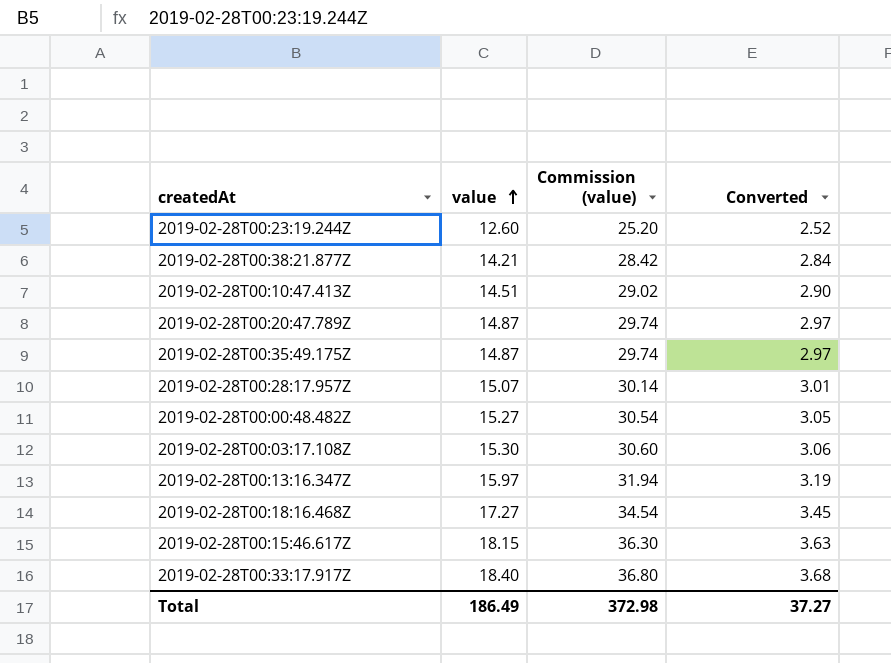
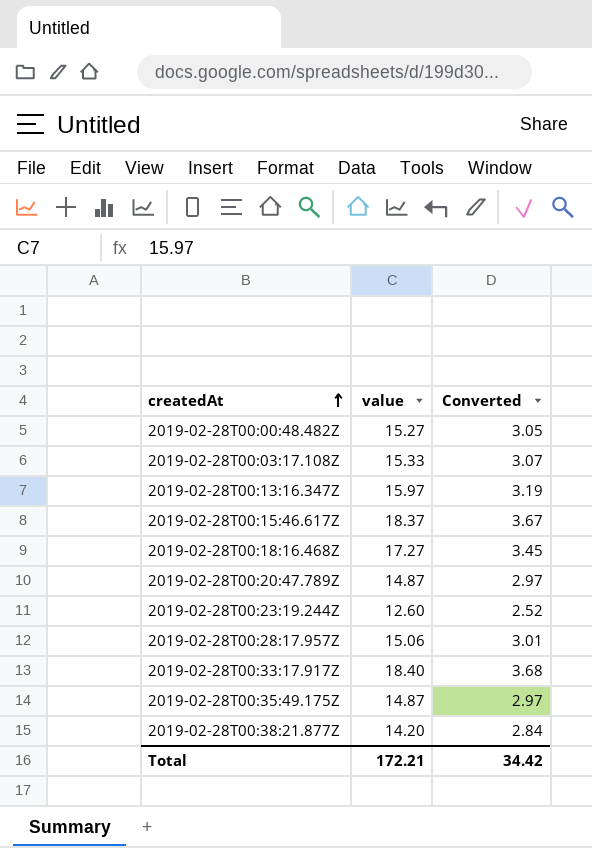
row order: value ascending -> createdAt ascending
column Commission (value) | formula: [value] * 2 -> none
row 2019-02-28T00:10:47.413Z: 14.51 | 29.02 | 2.90 -> none
2019-02-28T00:03:17.108Z | value: 15.30 -> 15.33
2019-02-28T00:03:17.108Z | Converted: 3.06 -> 3.07
2019-02-28T00:15:46.617Z | value: 18.15 -> 18.37
2019-02-28T00:15:46.617Z | Converted: 3.63 -> 3.67
2019-02-28T00:28:17.957Z | value: 15.07 -> 15.06
2019-02-28T00:38:21.877Z | value: 14.21 -> 14.20
Total | value: 186.49 -> 172.21
Total | Converted: 37.27 -> 34.42

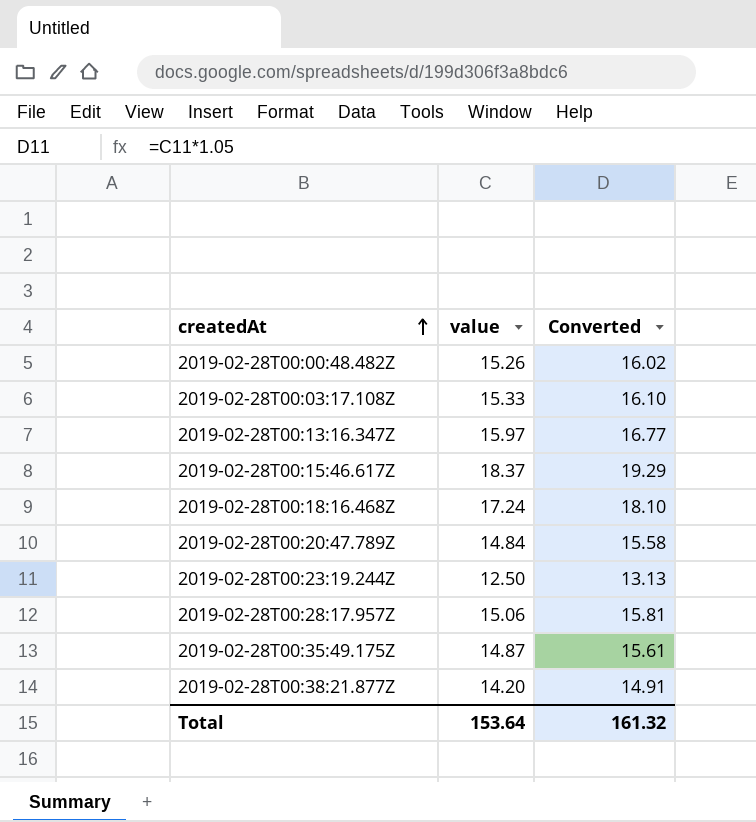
column Converted | formula: [value] * 0.2 -> [value] * 1.05
row 2019-02-28T00:33:17.917Z: 18.40 | 3.68 -> none
2019-02-28T00:00:48.482Z | value: 15.27 -> 15.26
2019-02-28T00:18:16.468Z | value: 17.27 -> 17.24
2019-02-28T00:20:47.789Z | value: 14.87 -> 14.84
2019-02-28T00:23:19.244Z | value: 12.60 -> 12.50
Total | value: 172.21 -> 153.64
Total | Converted: 34.42 -> 161.32

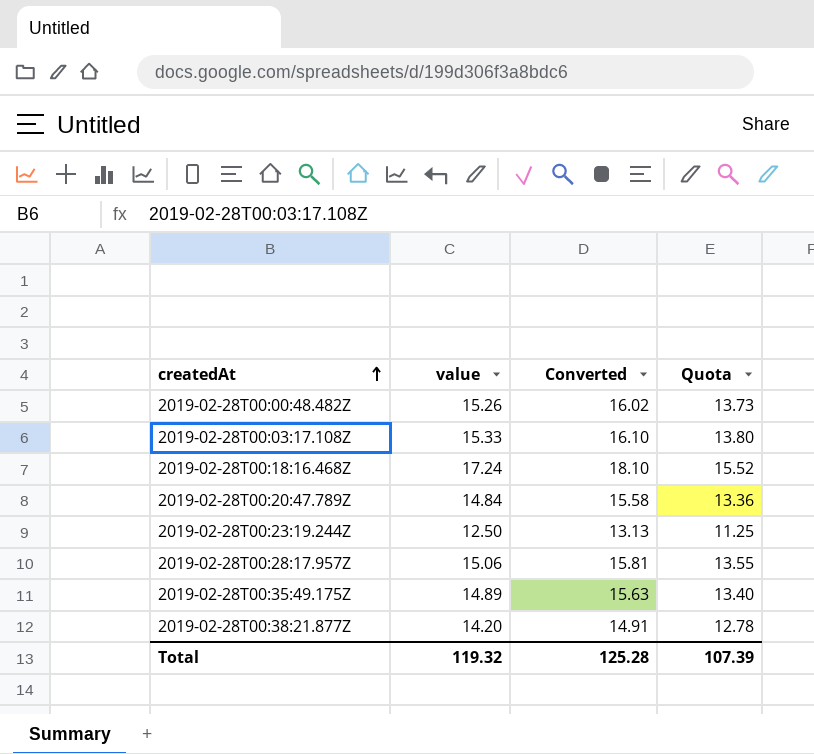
column Quota | formula: none -> [value] * 0.9
row 2019-02-28T00:13:16.347Z: 15.97 | 16.77 -> none
row 2019-02-28T00:15:46.617Z: 18.37 | 19.29 -> none
2019-02-28T00:35:49.175Z | value: 14.87 -> 14.89
2019-02-28T00:35:49.175Z | Converted: 15.61 -> 15.63
Total | value: 153.64 -> 119.32
Total | Converted: 161.32 -> 125.28

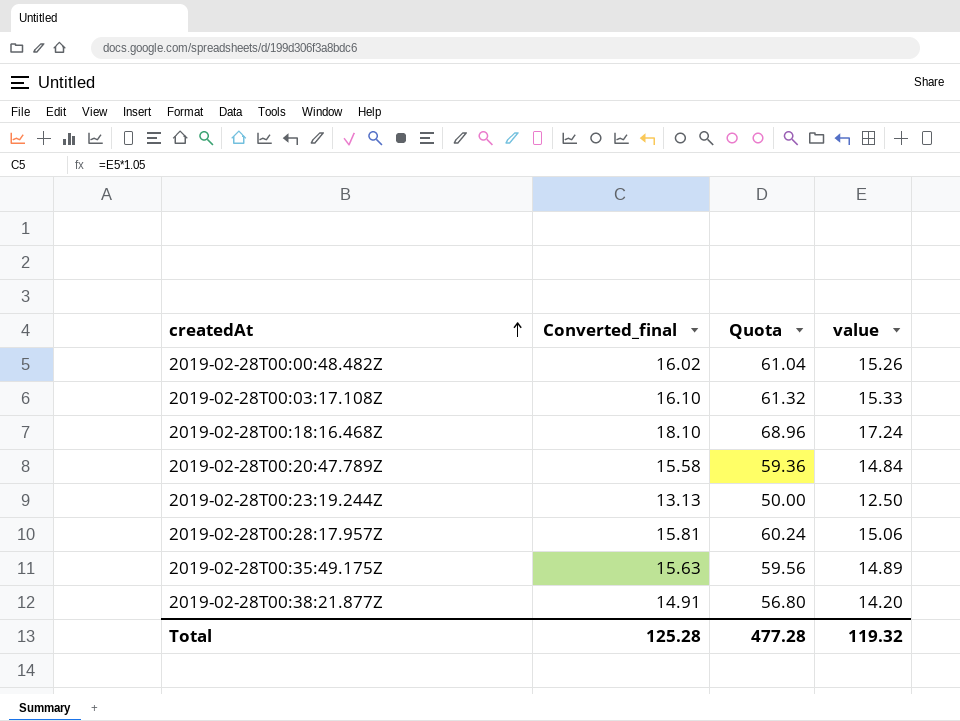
column name: Converted -> Converted_final
column Quota | formula: [value] * 0.9 -> [value] * 4
column value | position: 2 -> 4
Total | Quota: 107.39 -> 477.28

